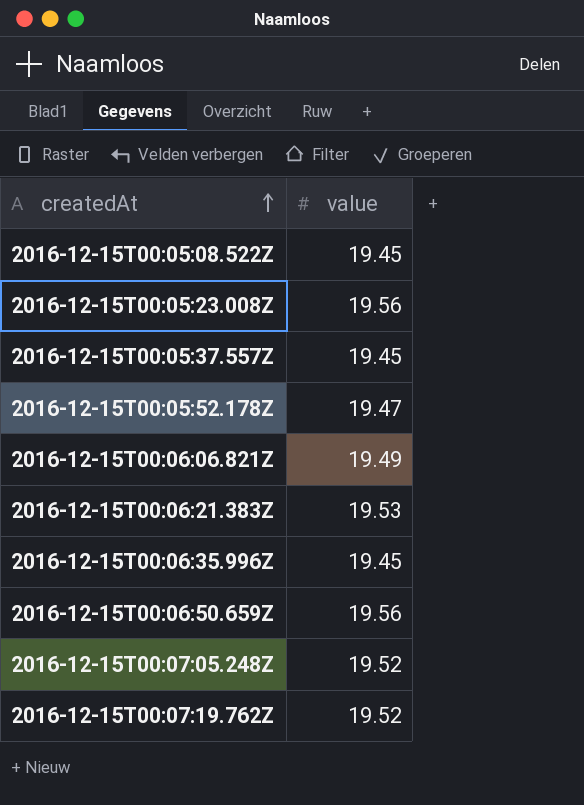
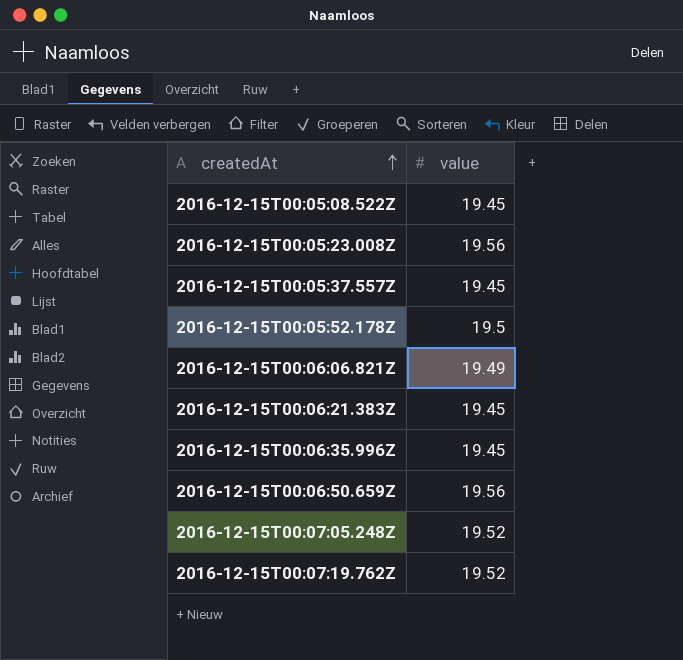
2016-12-15T00:05:52.178Z | value: 19.47 -> 19.5
2016-12-15T00:06:21.383Z | value: 19.53 -> 19.45

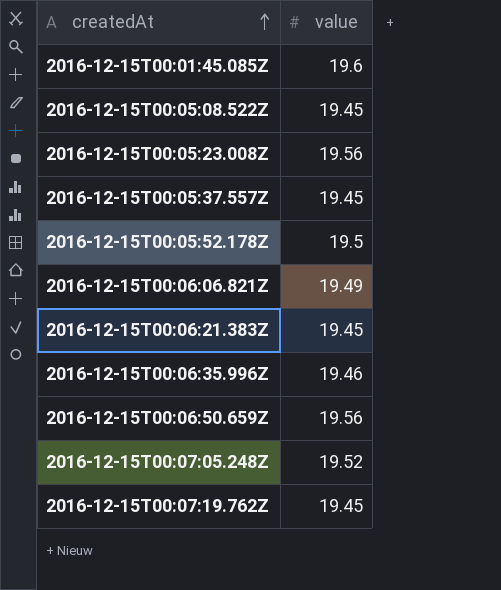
row 2016-12-15T00:01:45.085Z: none -> 19.6
2016-12-15T00:06:35.996Z | value: 19.45 -> 19.46
2016-12-15T00:07:19.762Z | value: 19.52 -> 19.45

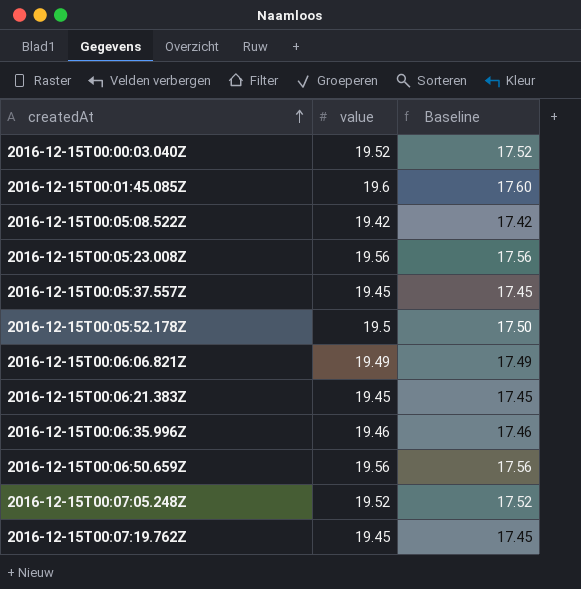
column Baseline | formula: none -> [value] - 2
row 2016-12-15T00:00:03.040Z: none -> 19.52 | 17.52
2016-12-15T00:05:08.522Z | value: 19.45 -> 19.42

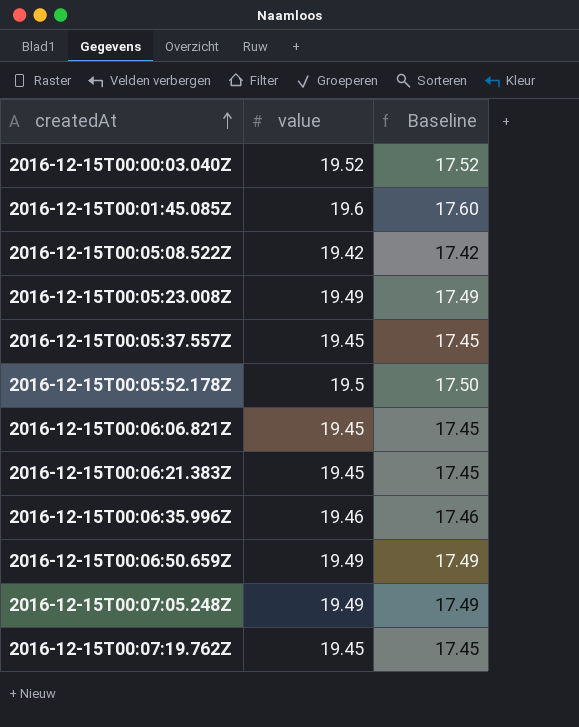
2016-12-15T00:05:23.008Z | value: 19.56 -> 19.49
2016-12-15T00:05:23.008Z | Baseline: 17.56 -> 17.49
2016-12-15T00:06:06.821Z | value: 19.49 -> 19.45
2016-12-15T00:06:06.821Z | Baseline: 17.49 -> 17.45
2016-12-15T00:06:50.659Z | value: 19.56 -> 19.49
2016-12-15T00:06:50.659Z | Baseline: 17.56 -> 17.49
2016-12-15T00:07:05.248Z | value: 19.52 -> 19.49
2016-12-15T00:07:05.248Z | Baseline: 17.52 -> 17.49

